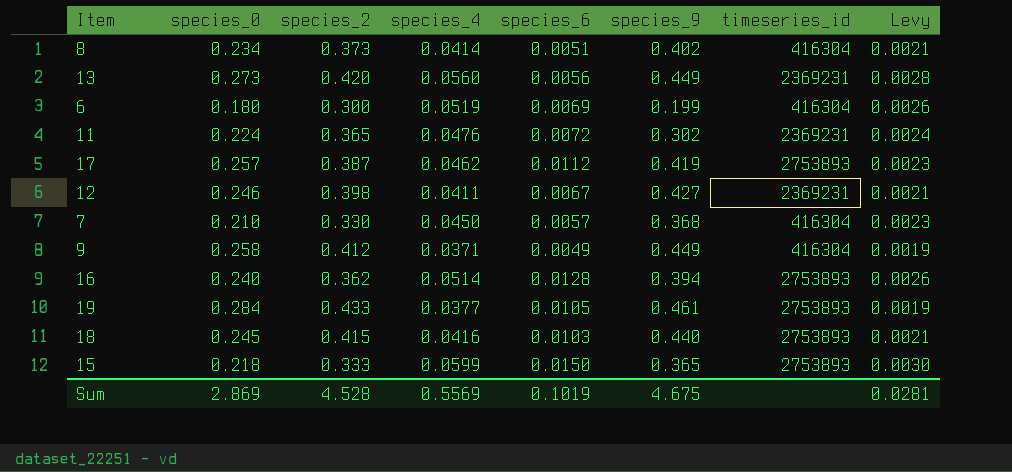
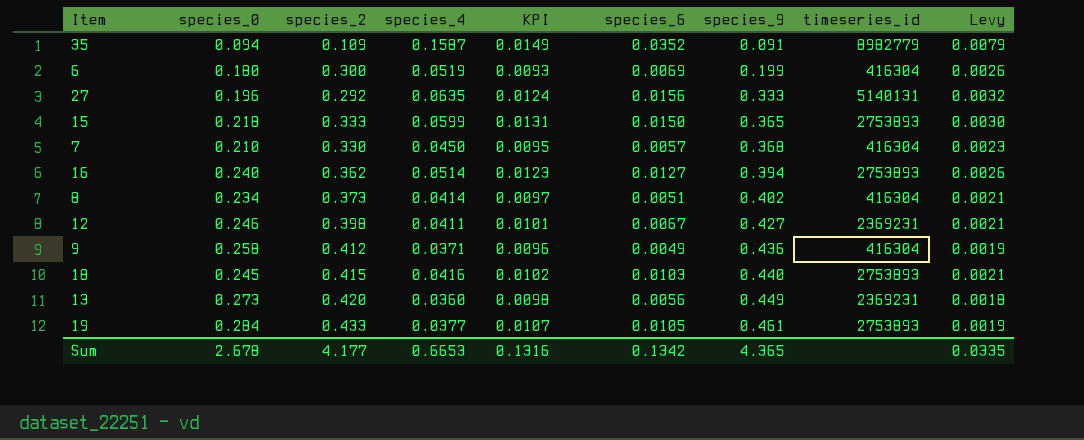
row order: none -> species_9 ascending
column KPI | formula: none -> [species_0] * [species_4]
row 11: 0.224 | 0.365 | 0.0476 | 0.0072 | 0.302 | 2369231 | 0.0024 -> none
row 17: 0.257 | 0.387 | 0.0462 | 0.0112 | 0.419 | 2753893 | 0.0023 -> none
row 35: none -> 0.094 | 0.109 | 0.1587 | 0.0149 | 0.0352 | 0.091 | 8982779 | 0.0079
row 27: none -> 0.196 | 0.292 | 0.0635 | 0.0124 | 0.0156 | 0.333 | 5140131 | 0.0032
16 | species_6: 0.0128 -> 0.0127
9 | species_9: 0.449 -> 0.436
13 | species_4: 0.0560 -> 0.0360
13 | Levy: 0.0028 -> 0.0018
Sum | species_0: 2.869 -> 2.678
Sum | species_2: 4.528 -> 4.177
Sum | species_4: 0.5569 -> 0.6653
Sum | species_6: 0.1019 -> 0.1342
Sum | species_9: 4.675 -> 4.365
Sum | Levy: 0.0281 -> 0.0335

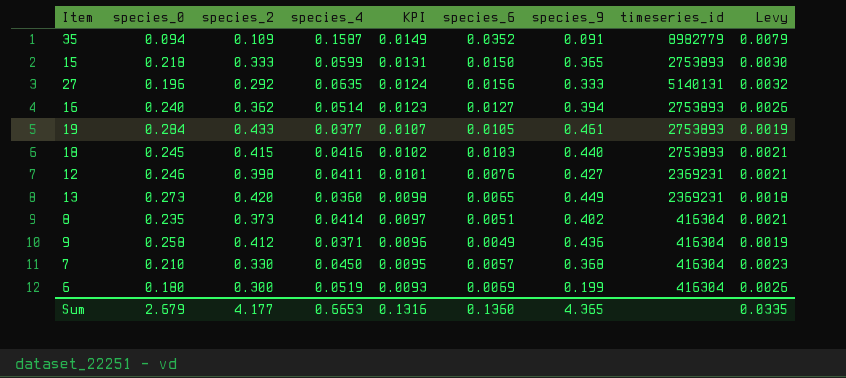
row order: species_9 ascending -> KPI descending
12 | species_6: 0.0067 -> 0.0076
13 | species_6: 0.0056 -> 0.0065
8 | species_0: 0.234 -> 0.235
Sum | species_0: 2.678 -> 2.679
Sum | species_6: 0.1342 -> 0.1360

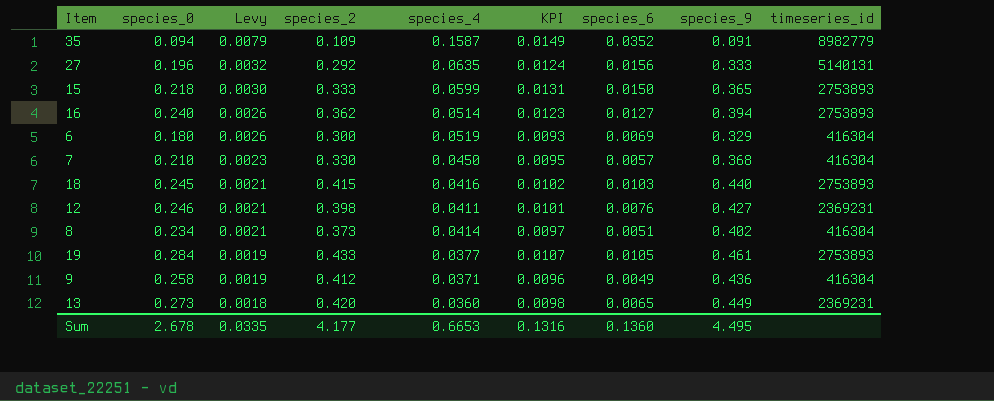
row order: KPI descending -> Levy descending
column Levy | position: 9 -> 3
6 | species_9: 0.199 -> 0.329
8 | species_0: 0.235 -> 0.234
Sum | species_0: 2.679 -> 2.678
Sum | species_9: 4.365 -> 4.495

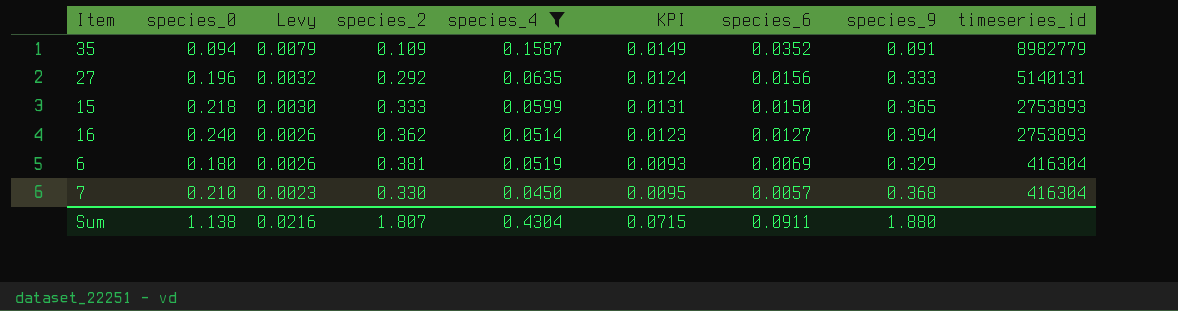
filter: none -> species_4 >= 0.0450
6 | species_2: 0.300 -> 0.381
Sum | species_0: 2.678 -> 1.138
Sum | Levy: 0.0335 -> 0.0216
Sum | species_2: 4.177 -> 1.807
Sum | species_4: 0.6653 -> 0.4304
Sum | KPI: 0.1316 -> 0.0715
Sum | species_6: 0.1360 -> 0.0911
Sum | species_9: 4.495 -> 1.880

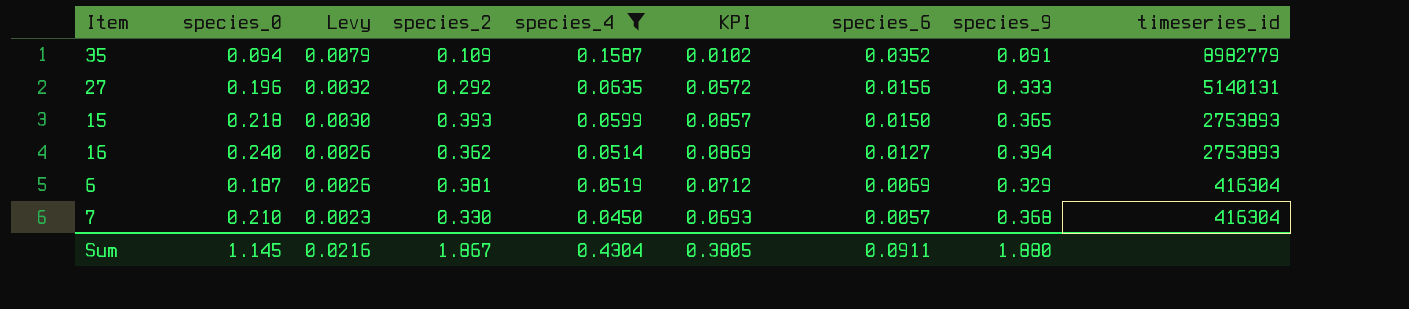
column KPI | formula: [species_0] * [species_4] -> [species_0] * [species_2]
15 | species_2: 0.333 -> 0.393
6 | species_0: 0.180 -> 0.187
Sum | species_0: 1.138 -> 1.145
Sum | species_2: 1.807 -> 1.867
Sum | KPI: 0.0715 -> 0.3805

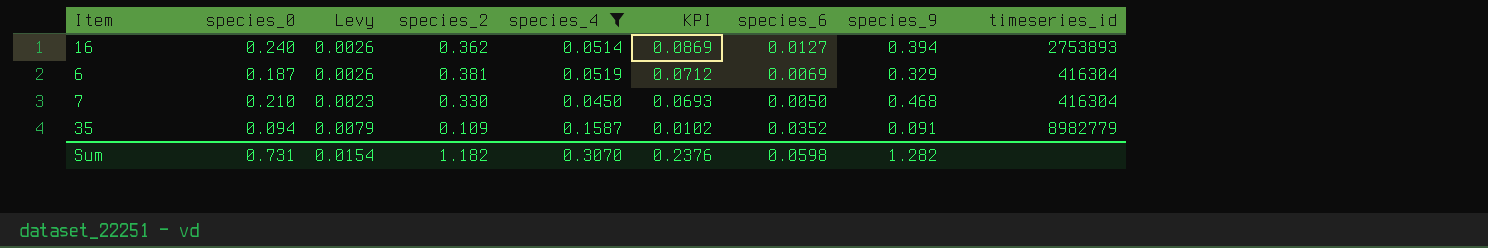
row order: Levy descending -> KPI descending
row 27: 0.196 | 0.0032 | 0.292 | 0.0635 | 0.0572 | 0.0156 | 0.333 | 5140131 -> none
row 15: 0.218 | 0.0030 | 0.393 | 0.0599 | 0.0857 | 0.0150 | 0.365 | 2753893 -> none
7 | species_6: 0.0057 -> 0.0050
7 | species_9: 0.368 -> 0.468
Sum | species_0: 1.145 -> 0.731
Sum | Levy: 0.0216 -> 0.0154
Sum | species_2: 1.867 -> 1.182
Sum | species_4: 0.4304 -> 0.3070
Sum | KPI: 0.3805 -> 0.2376
Sum | species_6: 0.0911 -> 0.0598
Sum | species_9: 1.880 -> 1.282

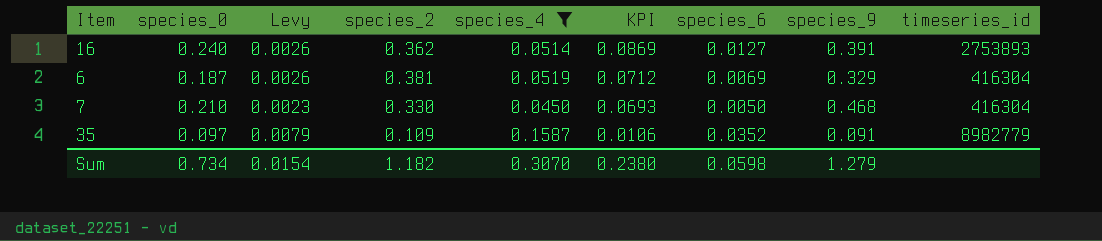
16 | species_9: 0.394 -> 0.391
35 | species_0: 0.094 -> 0.097
35 | KPI: 0.0102 -> 0.0106
Sum | species_0: 0.731 -> 0.734
Sum | KPI: 0.2376 -> 0.2380
Sum | species_9: 1.282 -> 1.279

